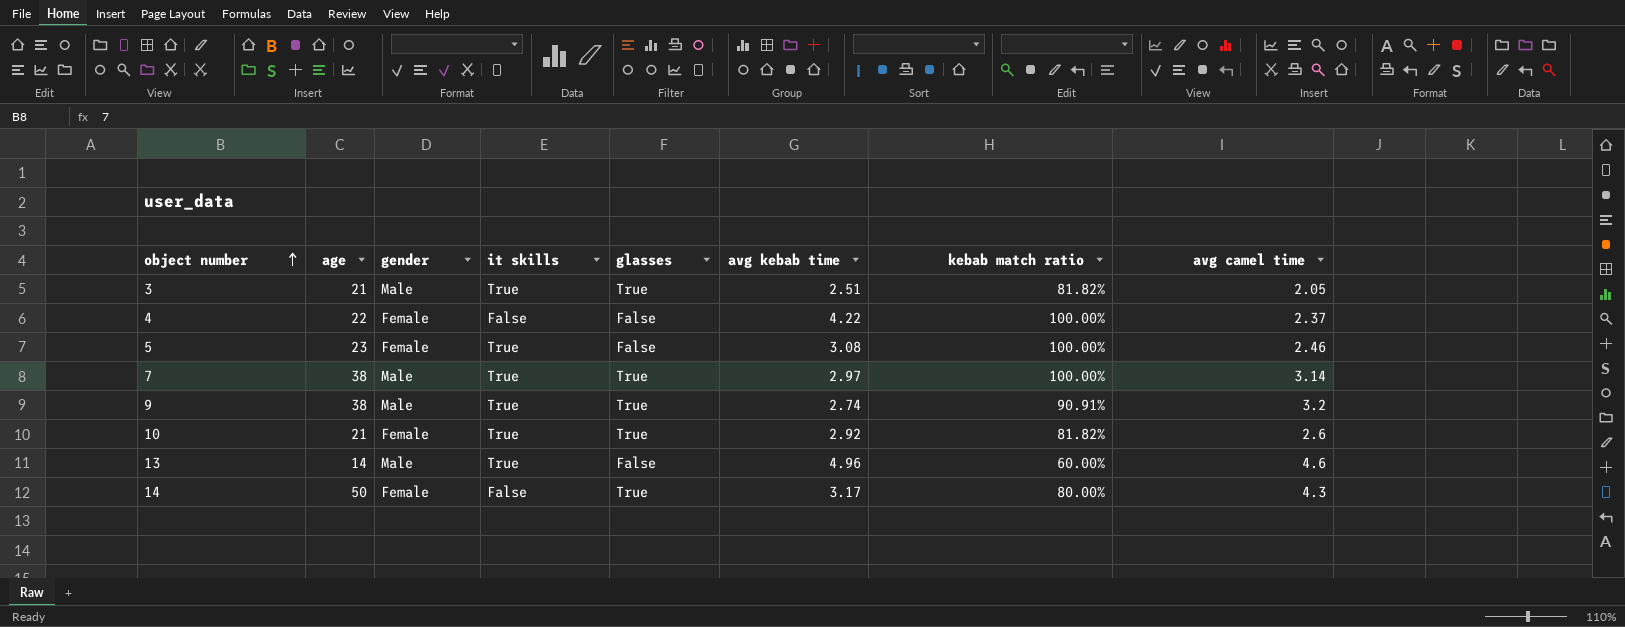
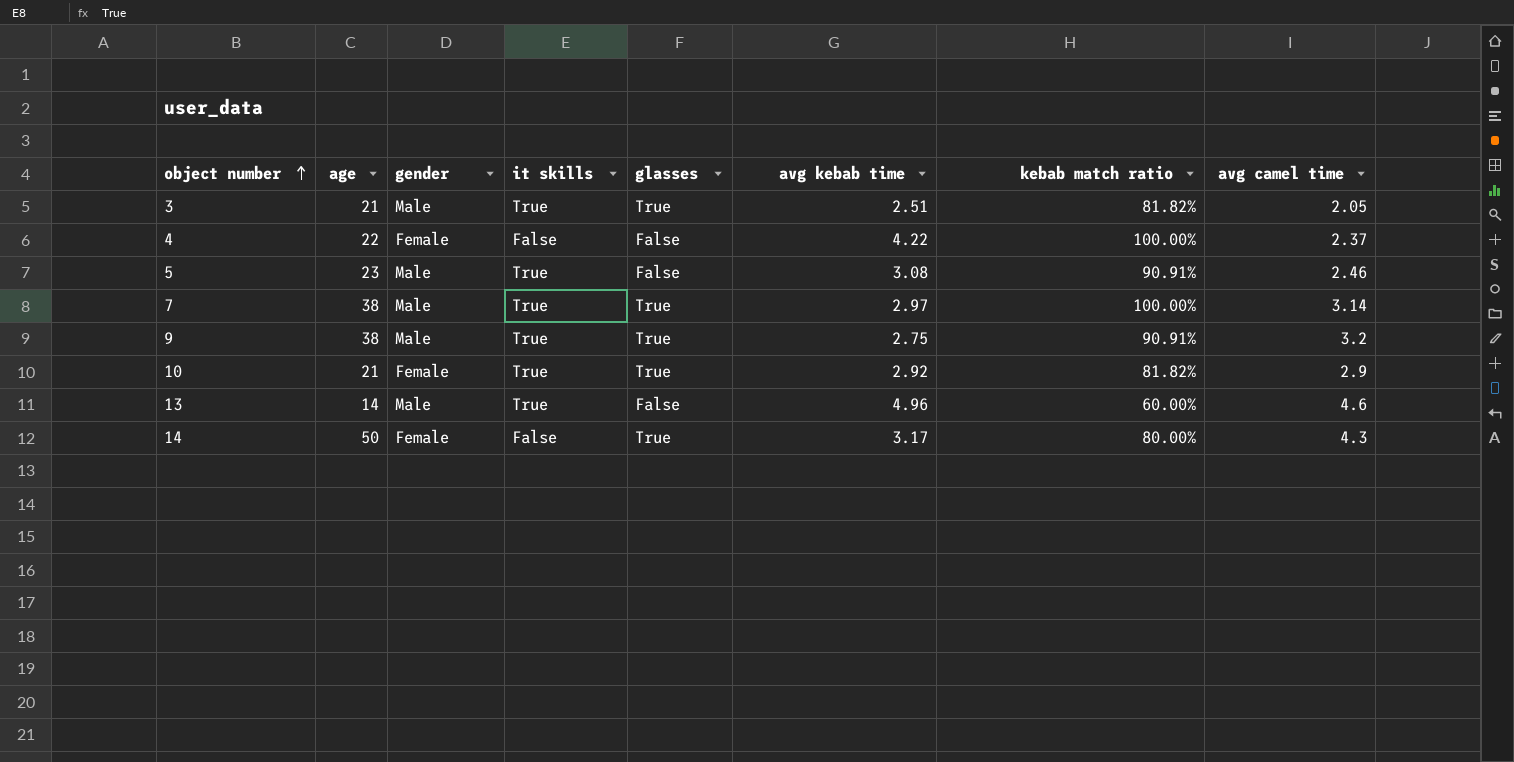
5 | gender: Female -> Male
5 | kebab match ratio: 100.00% -> 90.91%
9 | avg kebab time: 2.74 -> 2.75
10 | avg camel time: 2.6 -> 2.9

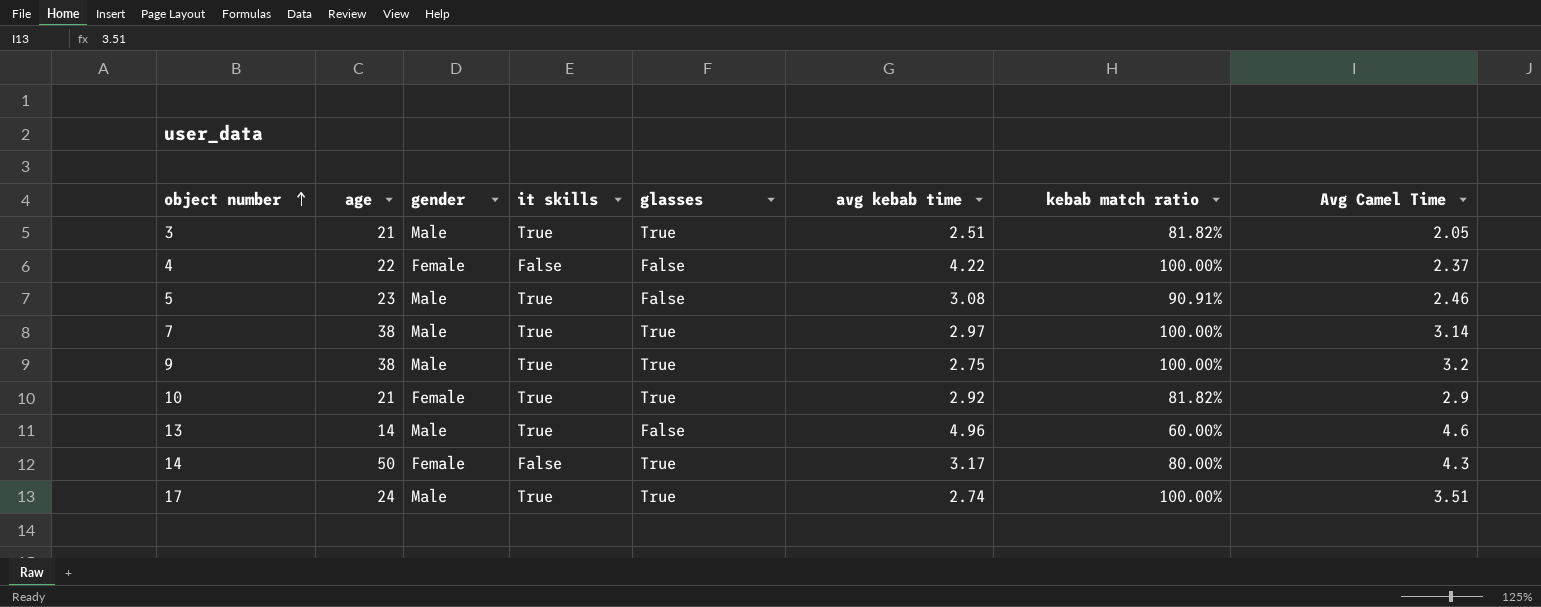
column name: avg camel time -> Avg Camel Time
9 | kebab match ratio: 90.91% -> 100.00%
row 17: none -> 24 | Male | True | True | 2.74 | 100.00% | 3.51

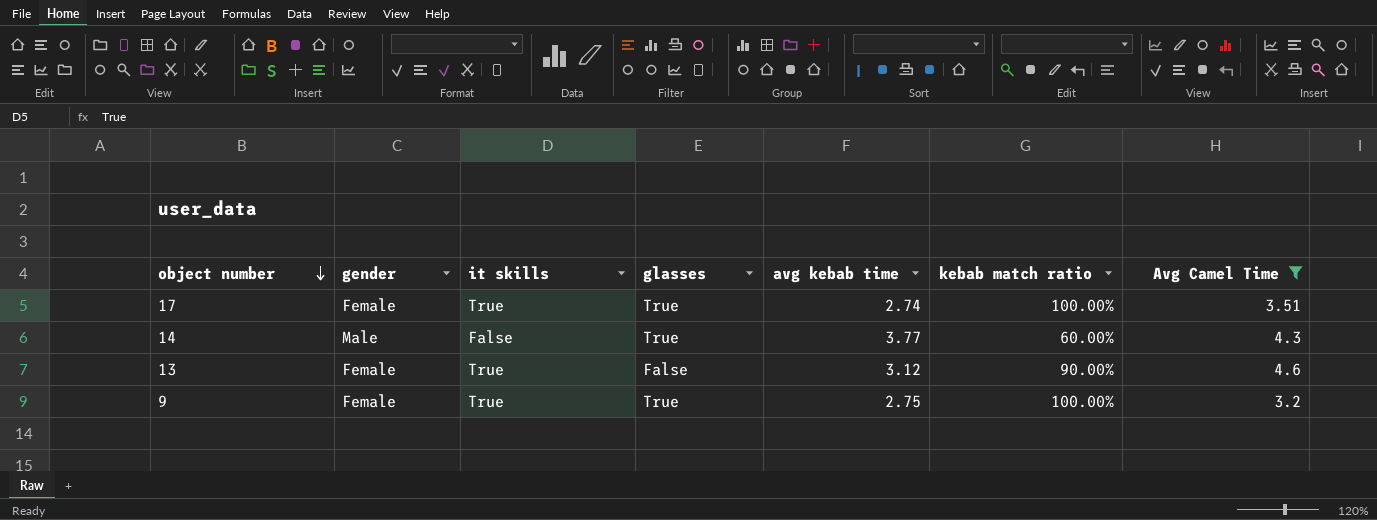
filter: none -> Avg Camel Time >= 3.2
row order: object number ascending -> object number descending
column age | position: 2 -> none
17 | gender: Male -> Female
14 | gender: Female -> Male
14 | avg kebab time: 3.17 -> 3.77
14 | kebab match ratio: 80.00% -> 60.00%
13 | gender: Male -> Female
13 | avg kebab time: 4.96 -> 3.12
13 | kebab match ratio: 60.00% -> 90.00%
9 | gender: Male -> Female

